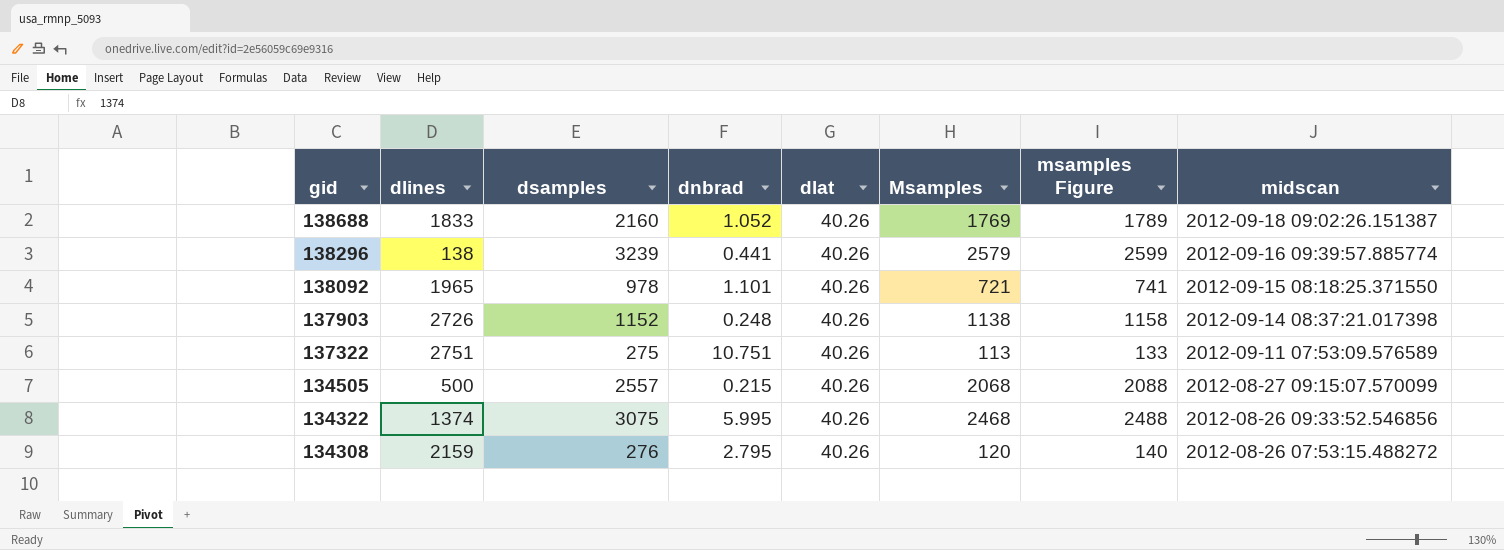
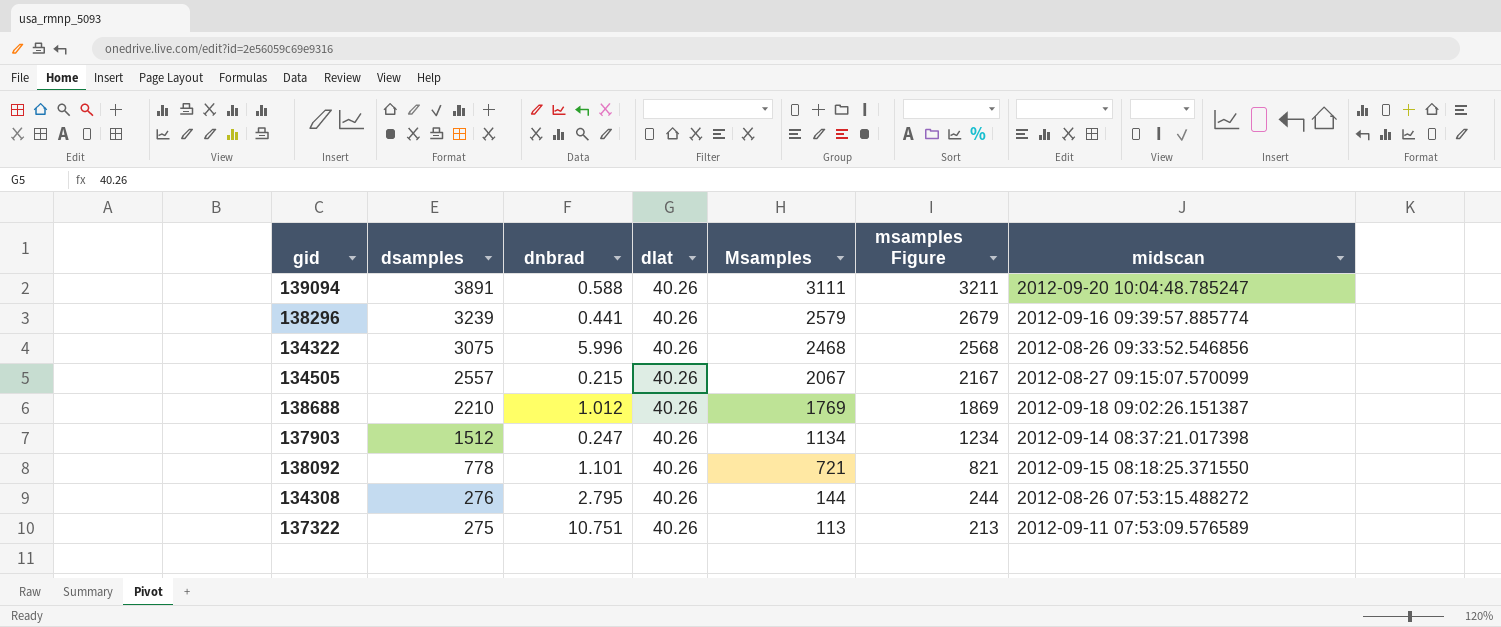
row order: gid descending -> dsamples descending
column dlines | position: 2 -> none
column msamples Figure | formula: [Msamples] + 20 -> [Msamples] + 100
row 139094: none -> 3891 | 0.588 | 40.26 | 3111 | 3211 | 2012-09-20 10:04:48.785247
134322 | dnbrad: 5.995 -> 5.996
134505 | Msamples: 2068 -> 2067
138688 | dsamples: 2160 -> 2210
138688 | dnbrad: 1.052 -> 1.012
137903 | dsamples: 1152 -> 1512
137903 | dnbrad: 0.248 -> 0.247
137903 | Msamples: 1138 -> 1134
138092 | dsamples: 978 -> 778
134308 | Msamples: 120 -> 144

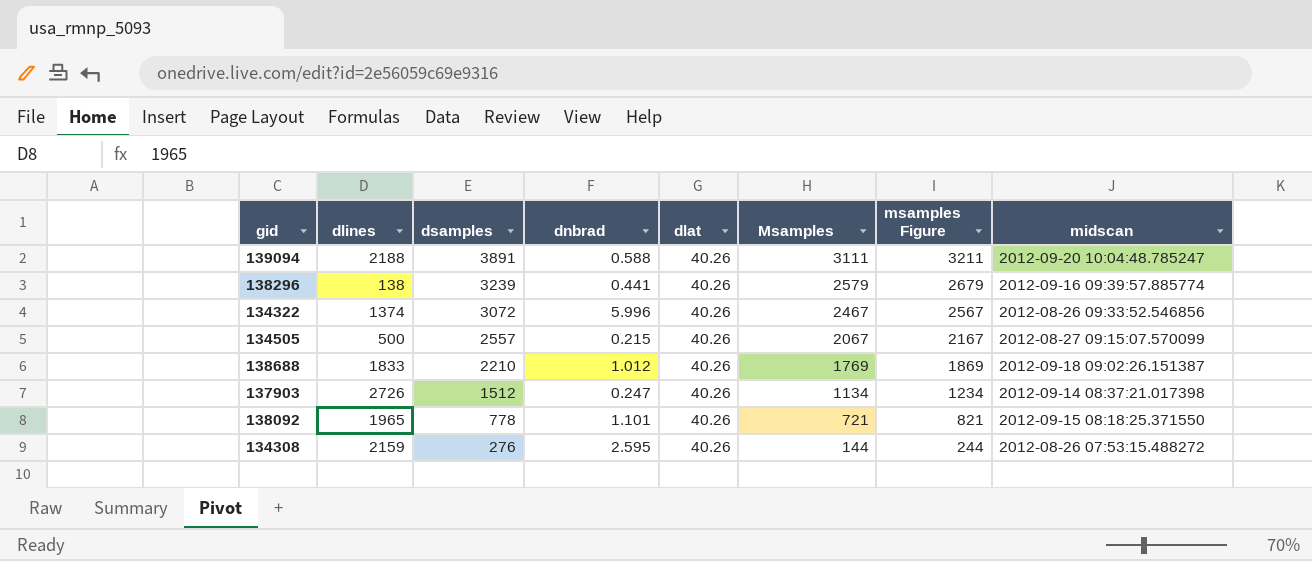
column dlines | position: none -> 2
row 137322: 275 | 10.751 | 40.26 | 113 | 213 | 2012-09-11 07:53:09.576589 -> none
134322 | dsamples: 3075 -> 3072
134322 | Msamples: 2468 -> 2467
134322 | msamples Figure: 2568 -> 2567
134308 | dnbrad: 2.795 -> 2.595

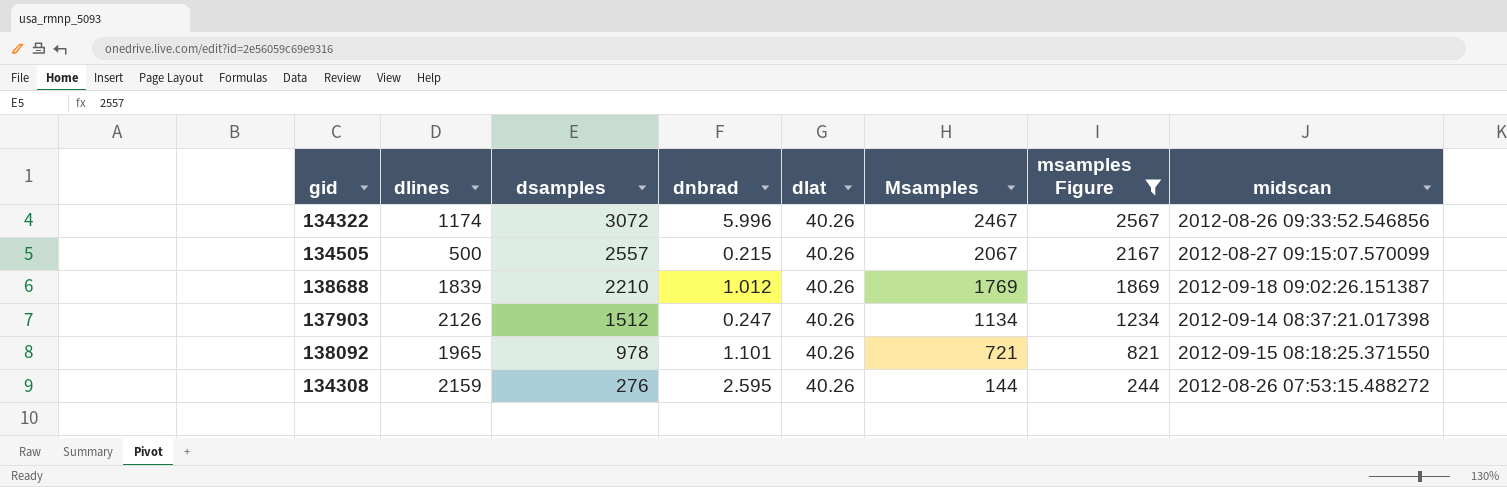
filter: none -> msamples Figure <= 2567
134322 | dlines: 1374 -> 1174
138688 | dlines: 1833 -> 1839
137903 | dlines: 2726 -> 2126
138092 | dsamples: 778 -> 978

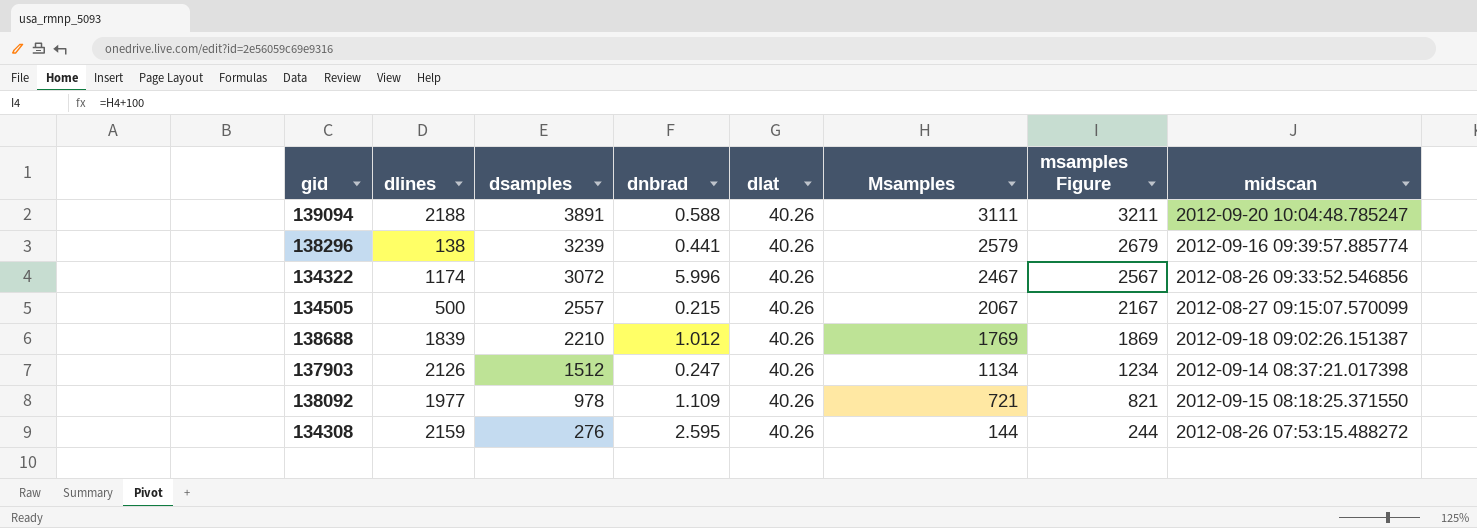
filter: msamples Figure <= 2567 -> none
138092 | dlines: 1965 -> 1977
138092 | dnbrad: 1.101 -> 1.109

